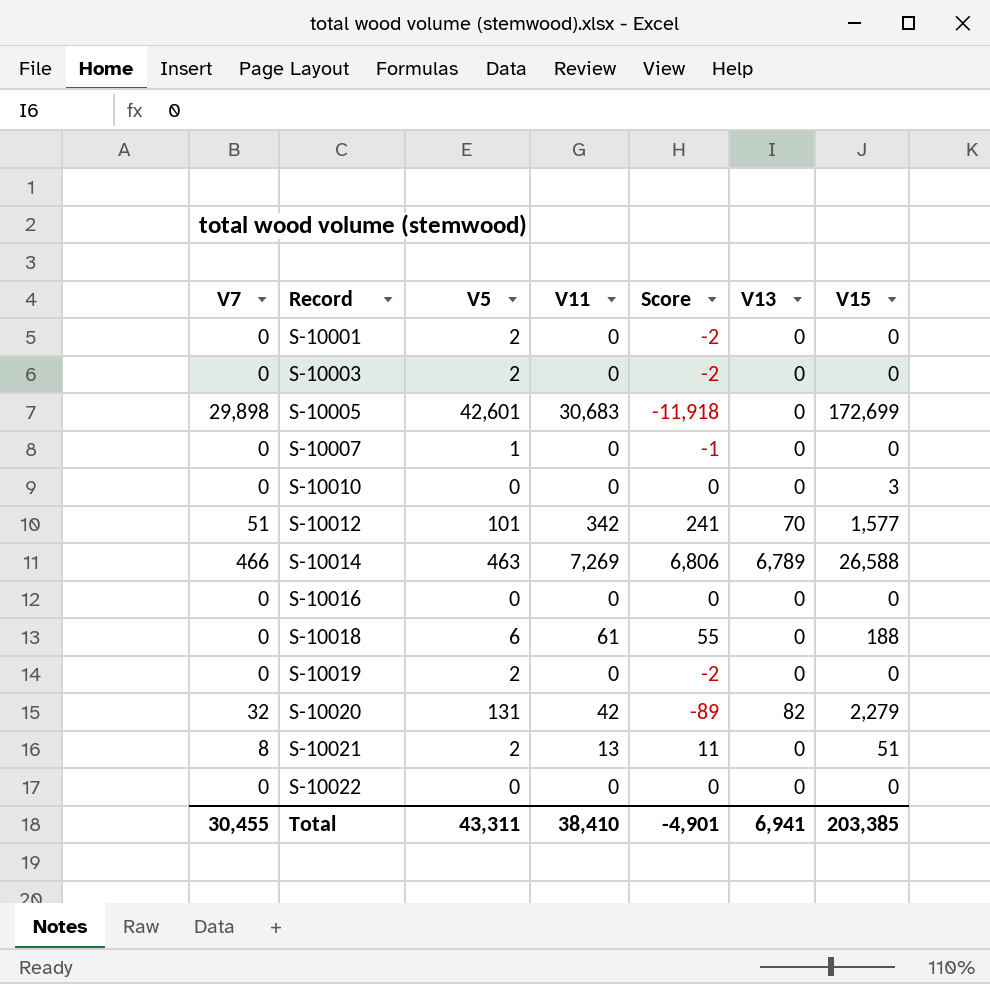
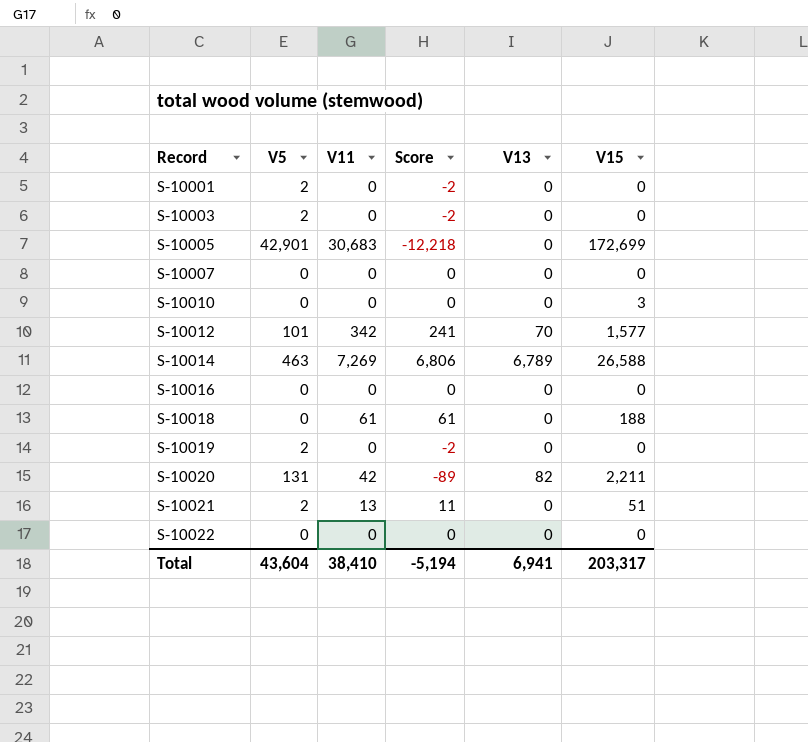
column V7 | position: 1 -> none
S-10005 | V5: 42,601 -> 42,901
S-10005 | Score: -11,918 -> -12,218
S-10007 | V5: 1 -> 0
S-10007 | Score: -1 -> 0
S-10018 | V5: 6 -> 0
S-10018 | Score: 55 -> 61
S-10020 | V15: 2,279 -> 2,211
Total | V5: 43,311 -> 43,604
Total | Score: -4,901 -> -5,194
Total | V15: 203,385 -> 203,317

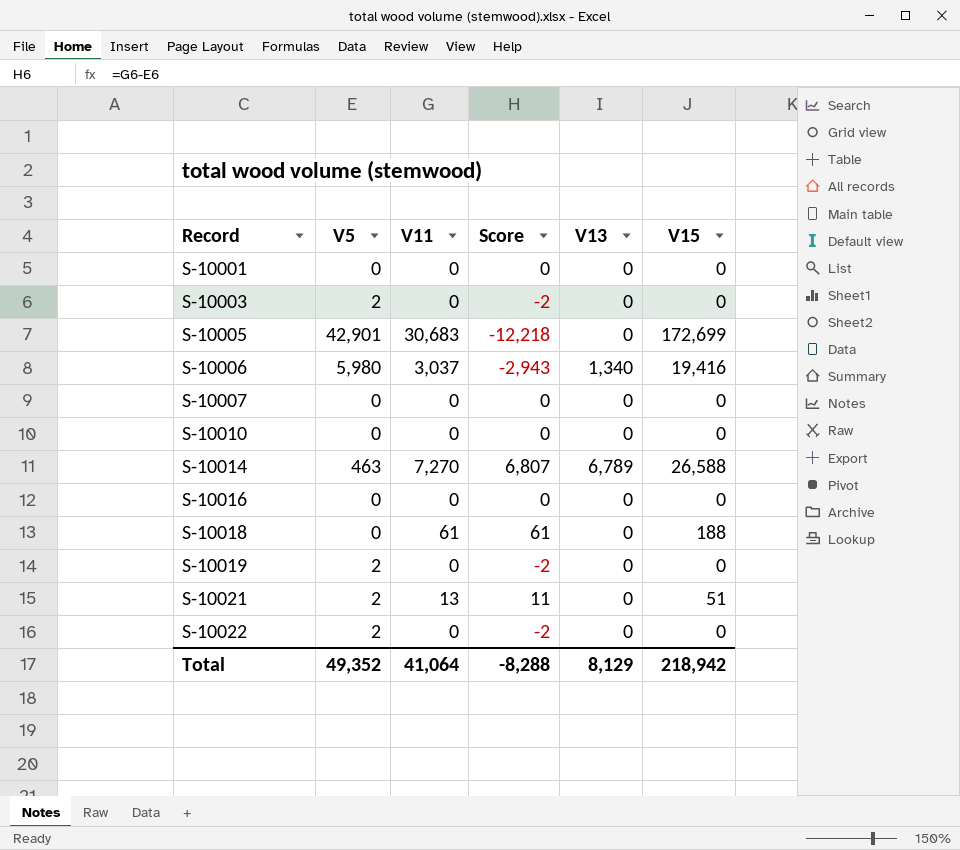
row S-10012: 101 | 342 | 241 | 70 | 1,577 -> none
row S-10020: 131 | 42 | -89 | 82 | 2,211 -> none
S-10001 | V5: 2 -> 0
S-10001 | Score: -2 -> 0
row S-10006: none -> 5,980 | 3,037 | -2,943 | 1,340 | 19,416
S-10010 | V15: 3 -> 0
S-10014 | V11: 7,269 -> 7,270
S-10014 | Score: 6,806 -> 6,807
S-10022 | V5: 0 -> 2
S-10022 | Score: 0 -> -2
Total | V5: 43,604 -> 49,352
Total | V11: 38,410 -> 41,064
Total | Score: -5,194 -> -8,288
Total | V13: 6,941 -> 8,129
Total | V15: 203,317 -> 218,942

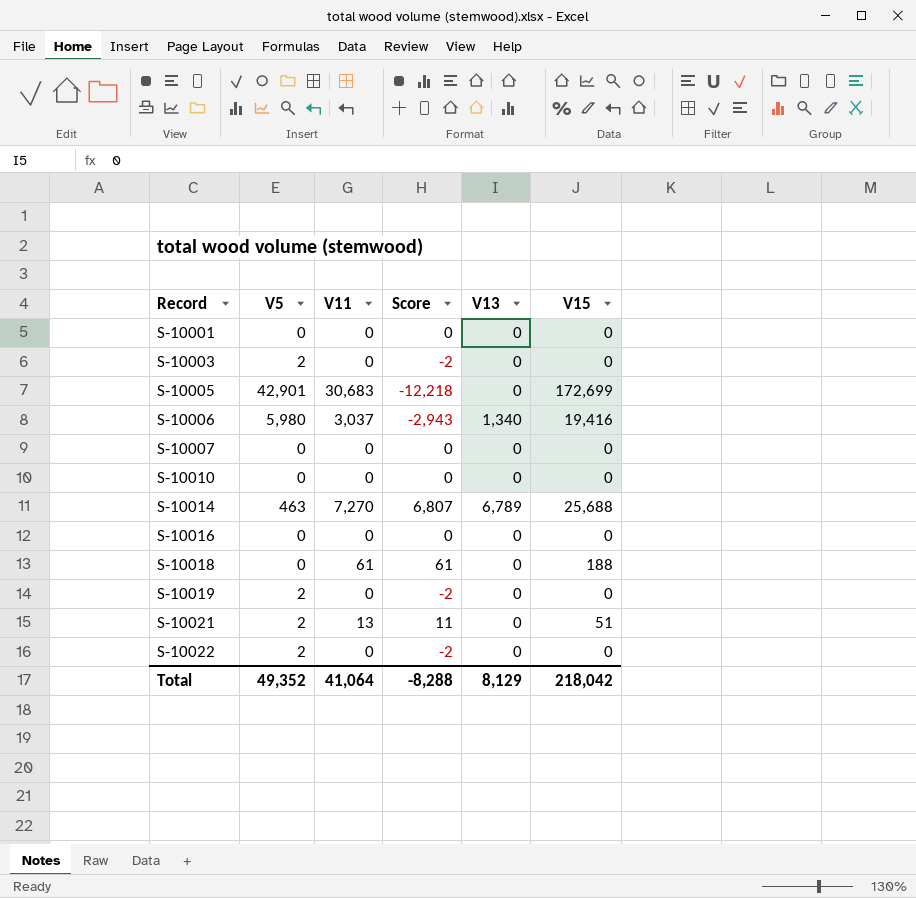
S-10014 | V15: 26,588 -> 25,688
Total | V15: 218,942 -> 218,042

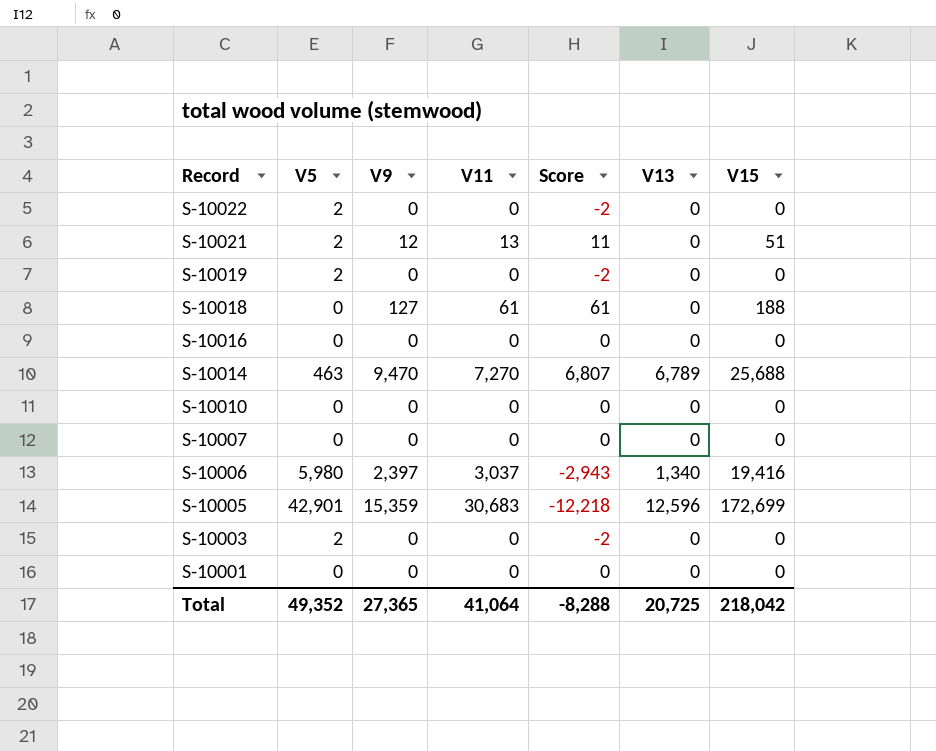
row order: Record ascending -> Record descending
column V9 | position: none -> 3
S-10005 | V13: 0 -> 12,596
Total | V13: 8,129 -> 20,725

